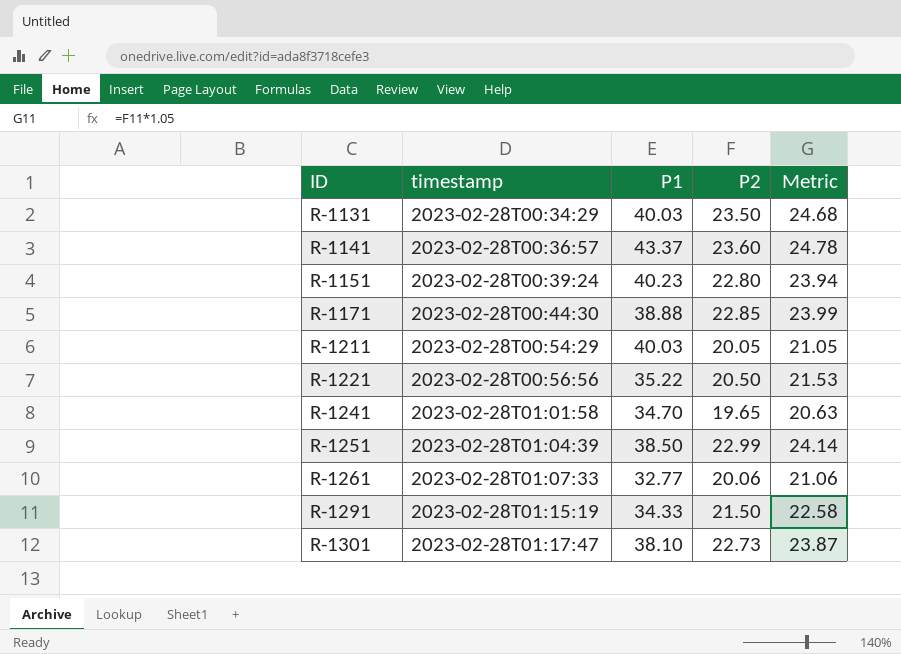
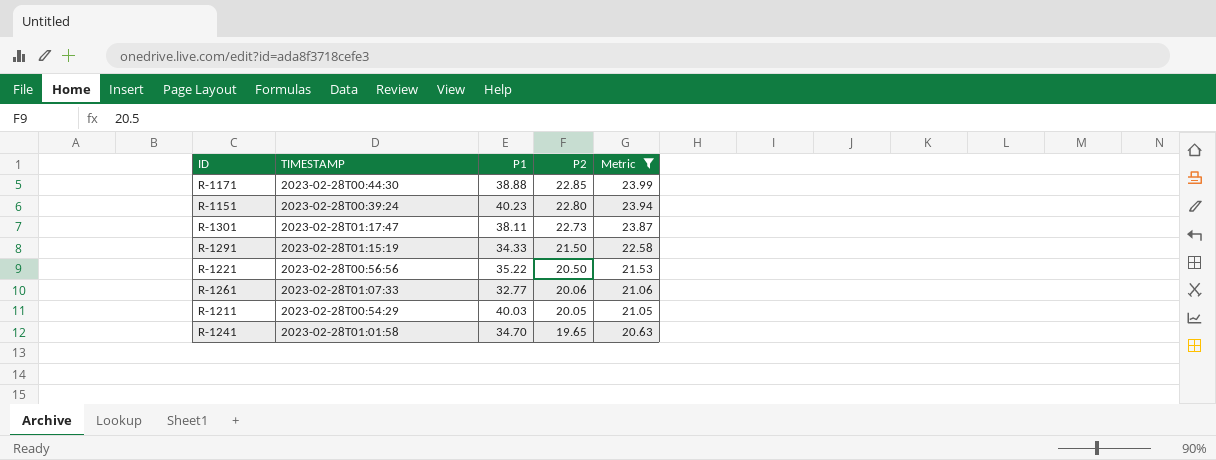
filter: none -> Metric <= 23.99
row order: ID ascending -> P2 descending
column name: timestamp -> TIMESTAMP
R-1301 | P1: 38.10 -> 38.11

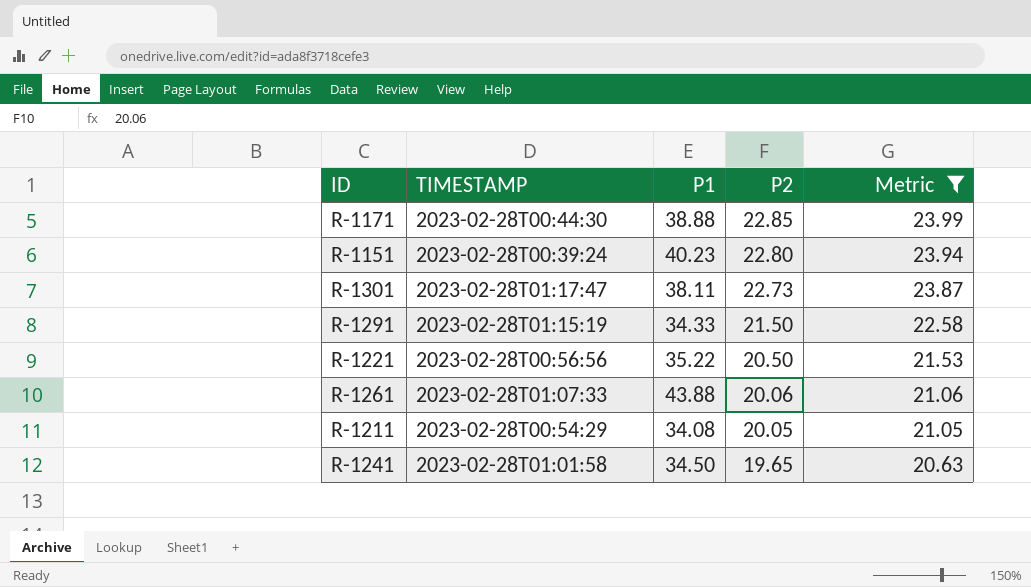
R-1261 | P1: 32.77 -> 43.88
R-1211 | P1: 40.03 -> 34.08
R-1241 | P1: 34.70 -> 34.50

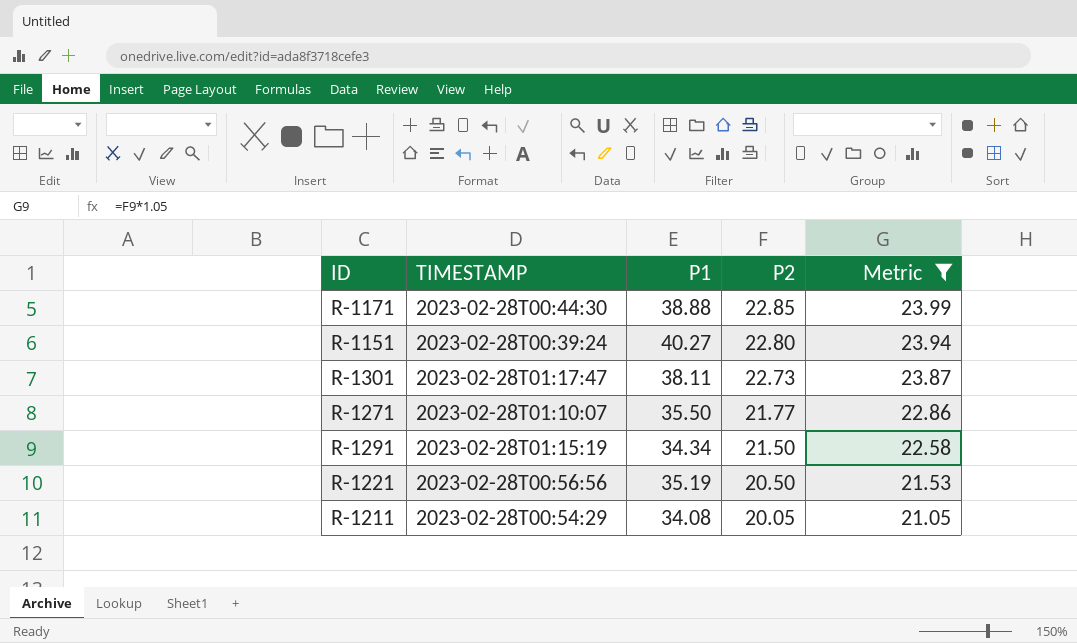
row R-1261: 2023-02-28T01:07:33 | 43.88 | 20.06 | 21.06 -> none
row R-1241: 2023-02-28T01:01:58 | 34.50 | 19.65 | 20.63 -> none
R-1151 | P1: 40.23 -> 40.27
row R-1271: none -> 2023-02-28T01:10:07 | 35.50 | 21.77 | 22.86
R-1291 | P1: 34.33 -> 34.34
R-1221 | P1: 35.22 -> 35.19

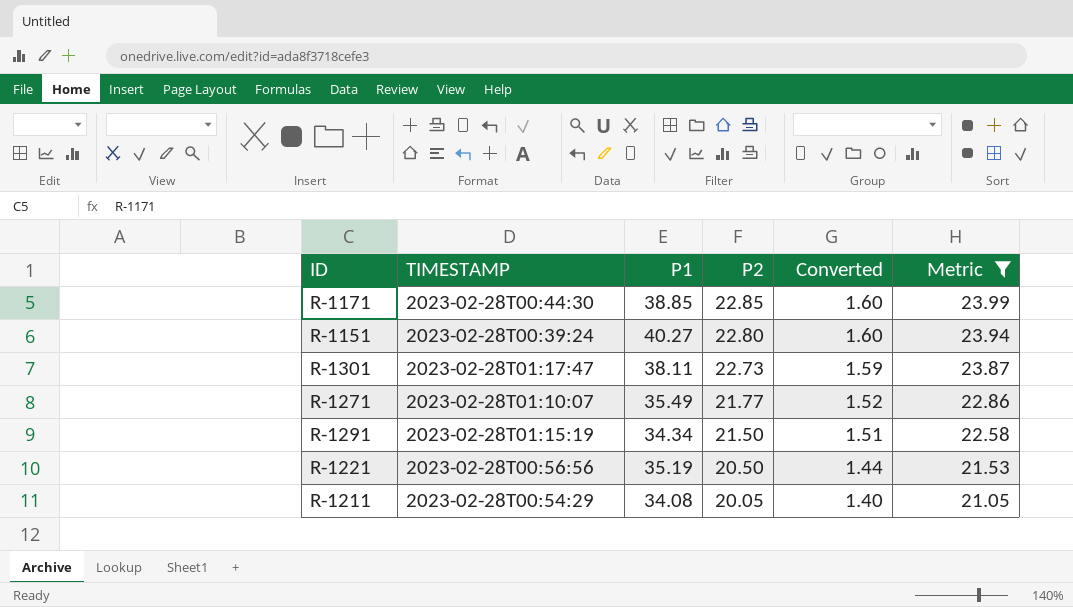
column Converted | formula: none -> [P2] * 0.07
R-1171 | P1: 38.88 -> 38.85
R-1271 | P1: 35.50 -> 35.49

